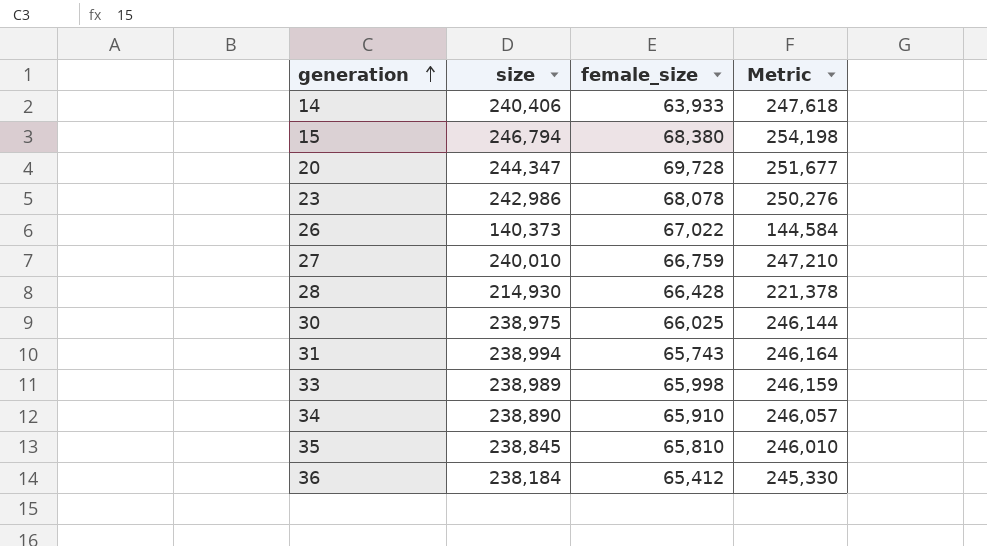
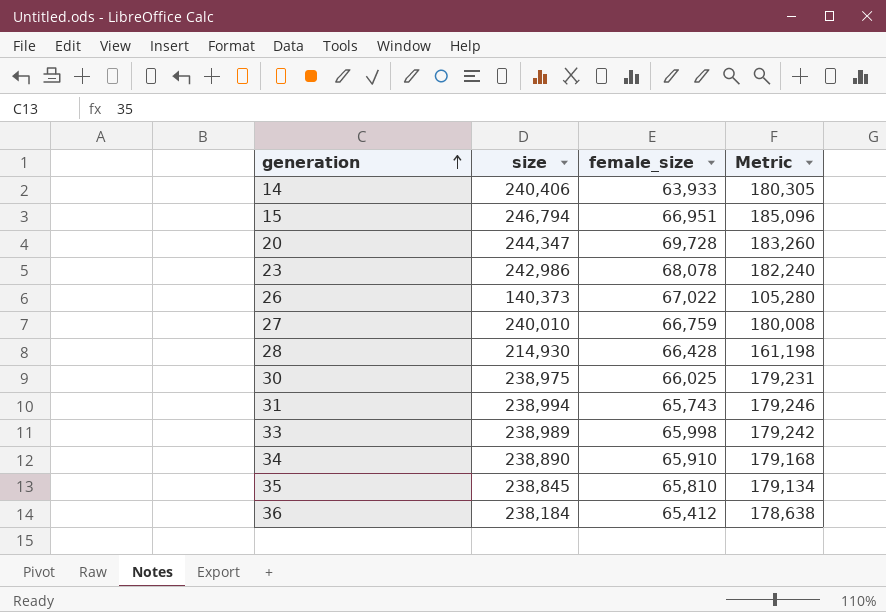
column Metric | formula: [size] * 1.03 -> [size] * 0.75
15 | female_size: 68,380 -> 66,951

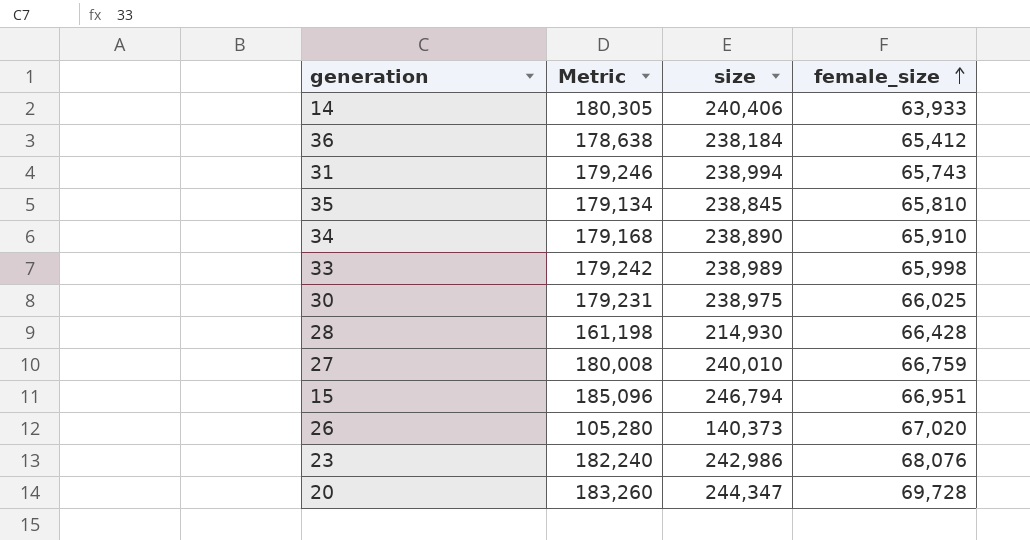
row order: generation ascending -> female_size ascending
column Metric | position: 4 -> 2
26 | female_size: 67,022 -> 67,020
23 | female_size: 68,078 -> 68,076

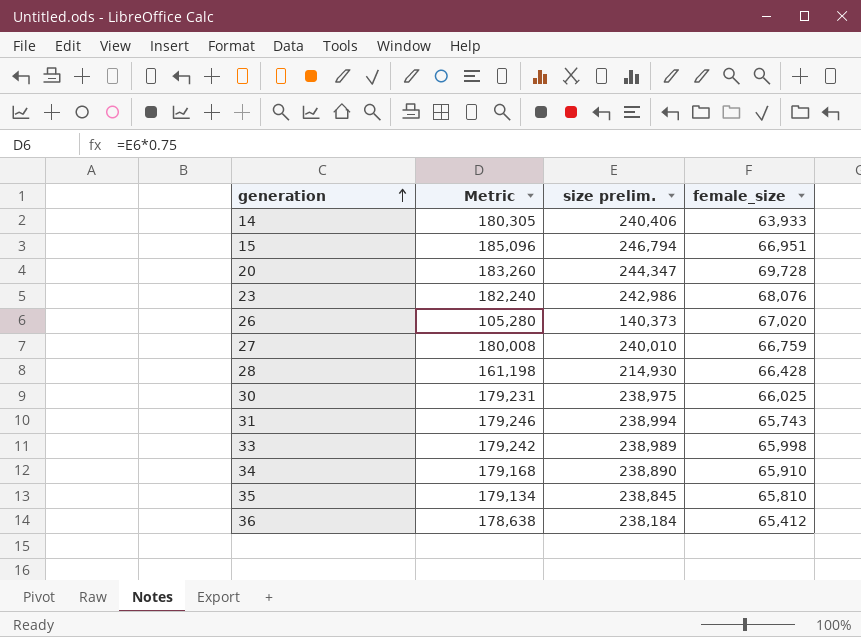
row order: female_size ascending -> generation ascending
column name: size -> size prelim.

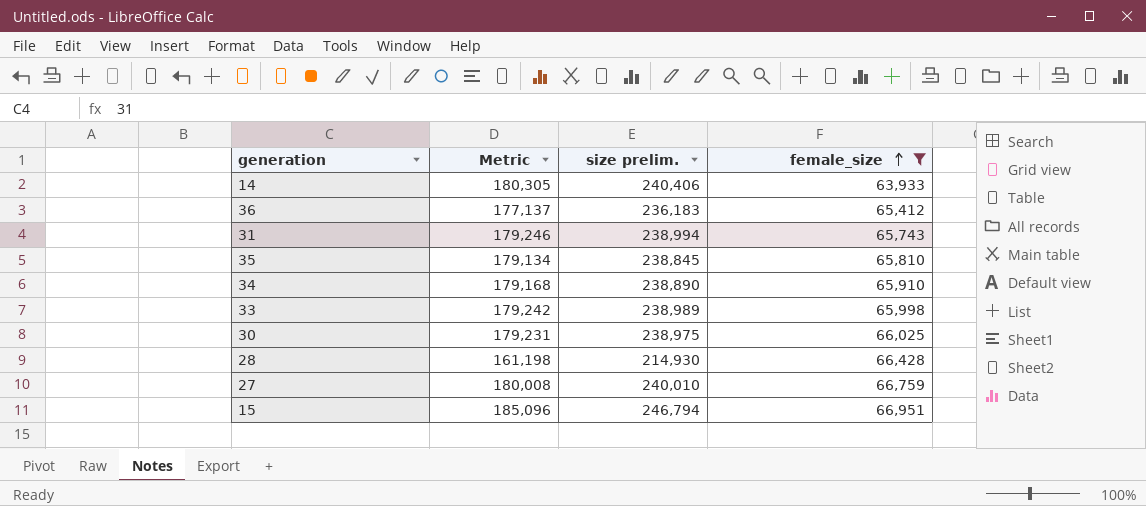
filter: none -> female_size <= 66,951
row order: generation ascending -> female_size ascending
36 | Metric: 178,638 -> 177,137
36 | size prelim.: 238,184 -> 236,183

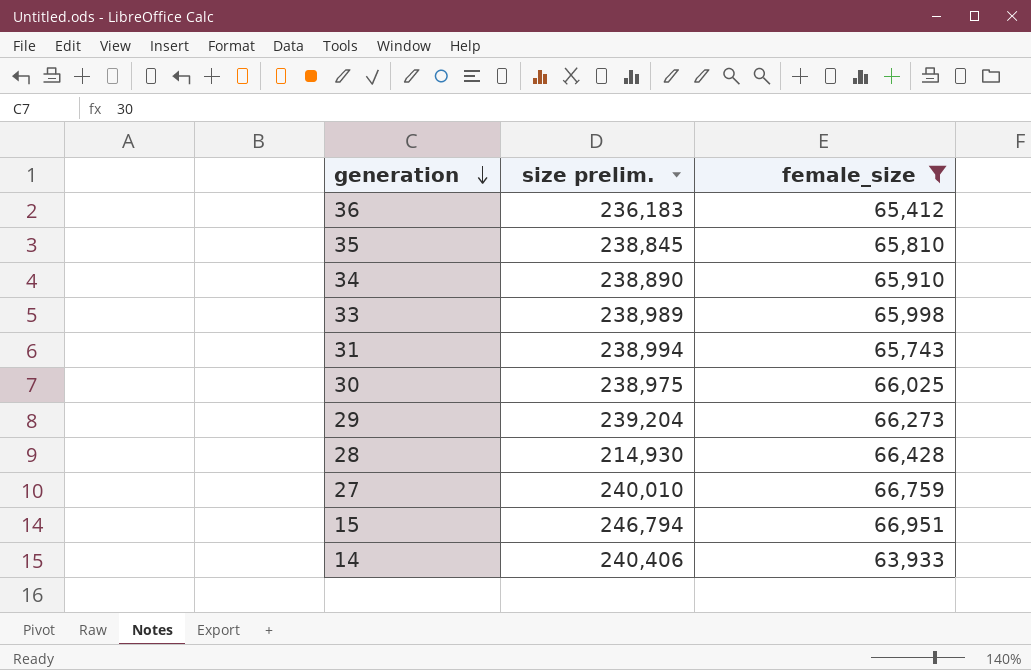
row order: female_size ascending -> generation descending
column Metric | formula: [size prelim.] * 0.75 -> none
row 29: none -> 239,204 | 66,273

